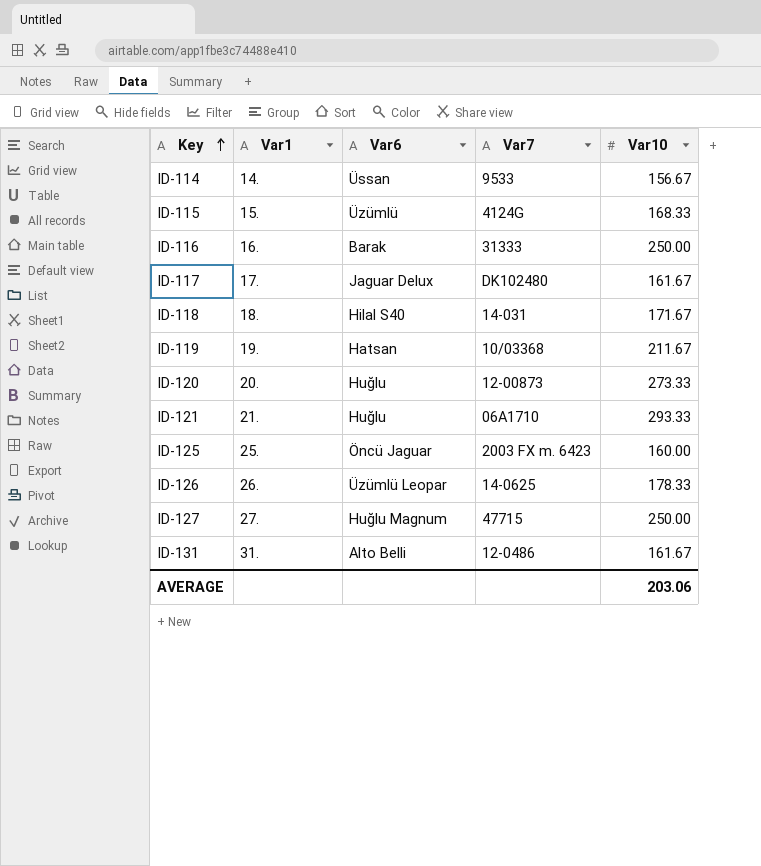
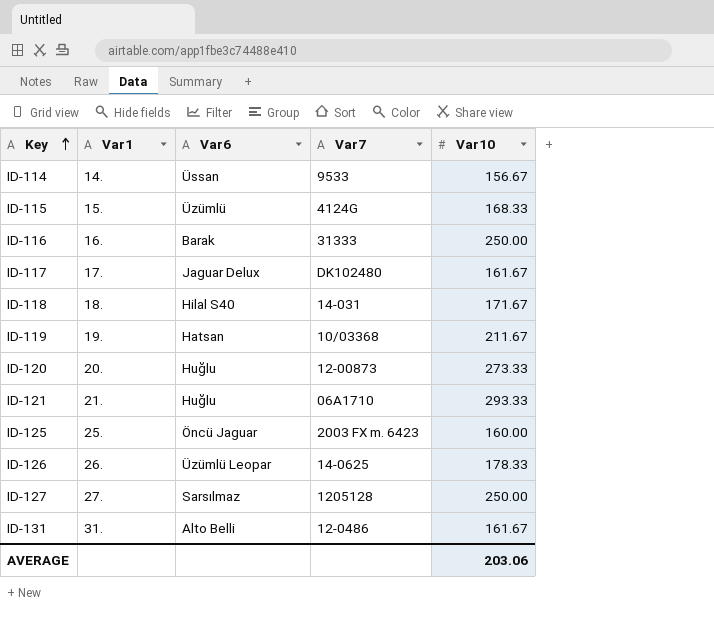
ID-127 | Var6: Huğlu Magnum -> Sarsılmaz
ID-127 | Var7: 47715 -> 1205128

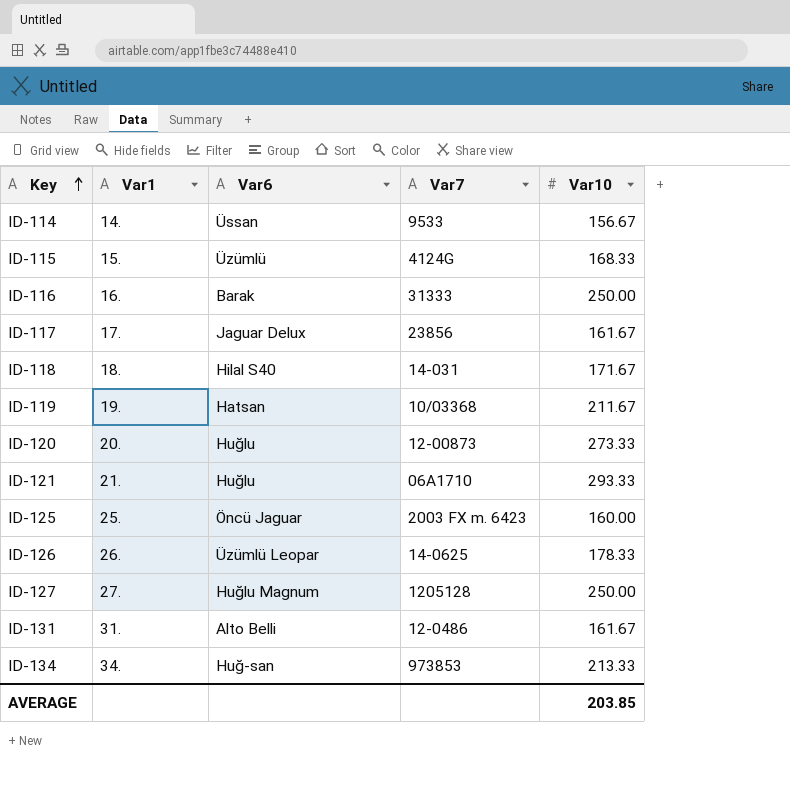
ID-117 | Var7: DK102480 -> 23856
ID-127 | Var6: Sarsılmaz -> Huğlu Magnum
row ID-134: none -> 34. | Huğ-san | 973853 | 213.33
AVERAGE | Var10: 203.06 -> 203.85

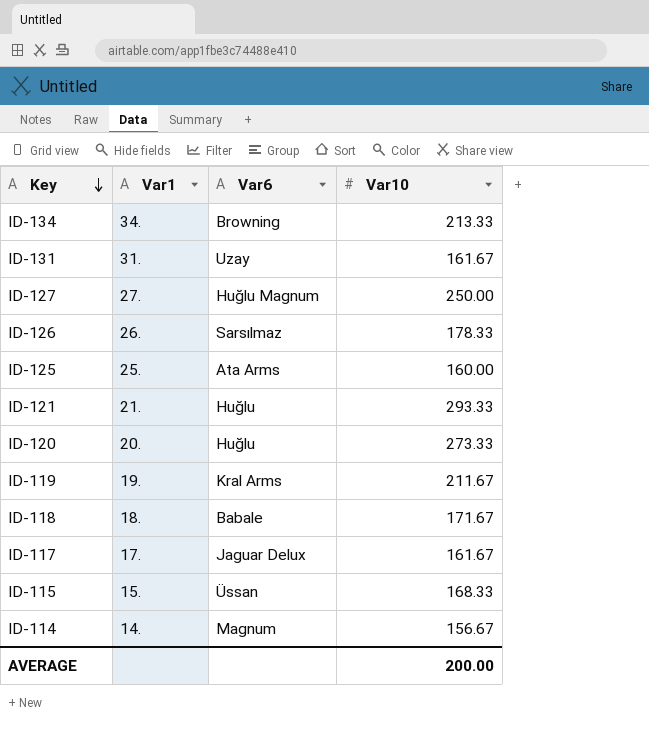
row order: Key ascending -> Key descending
column Var7 | position: 4 -> none
row ID-116: 16. | Barak | 31333 | 250.00 -> none
ID-134 | Var6: Huğ-san -> Browning
ID-131 | Var6: Alto Belli -> Uzay
ID-126 | Var6: Üzümlü Leopar -> Sarsılmaz
ID-125 | Var6: Öncü Jaguar -> Ata Arms
ID-119 | Var6: Hatsan -> Kral Arms
ID-118 | Var6: Hilal S40 -> Babale
ID-115 | Var6: Üzümlü -> Üssan
ID-114 | Var6: Üssan -> Magnum
AVERAGE | Var10: 203.85 -> 200.00

